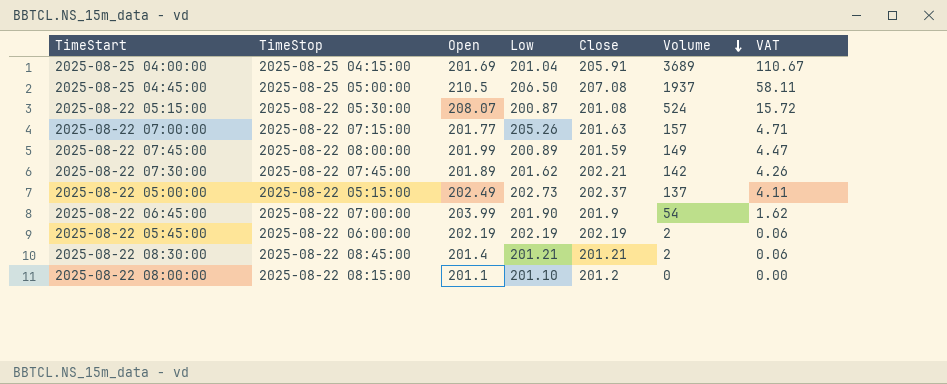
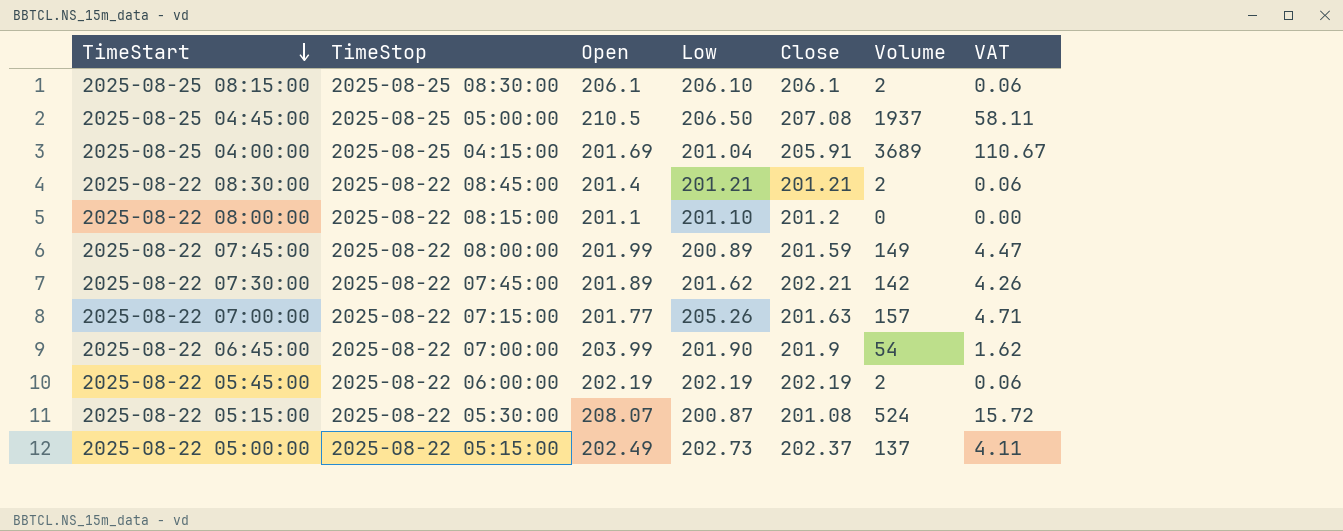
row order: Volume descending -> TimeStart descending
row 2025-08-25 08:15:00: none -> 2025-08-25 08:30:00 | 206.1 | 206.10 | 206.1 | 2 | 0.06

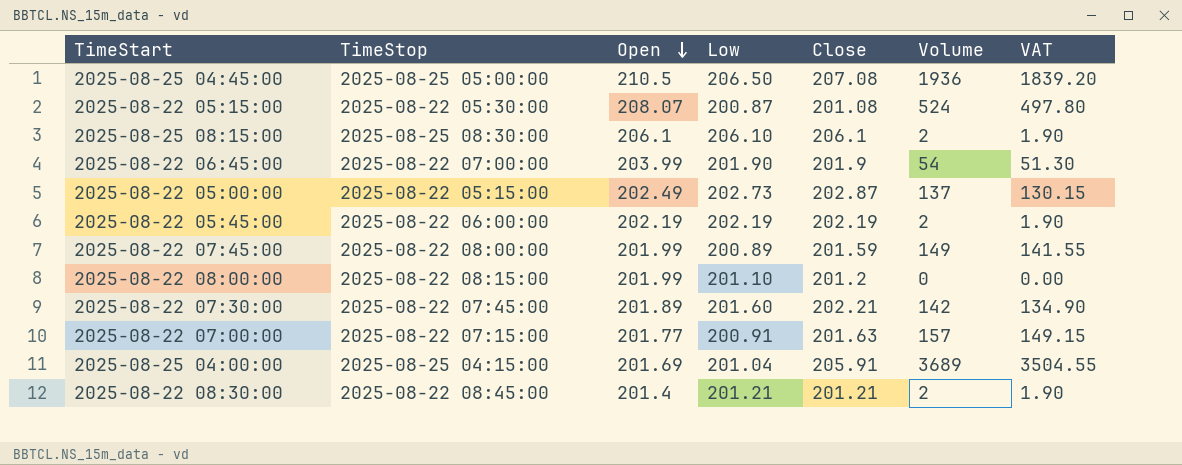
row order: TimeStart descending -> Open descending
column VAT | formula: [Volume] * 0.03 -> [Volume] * 0.95
2025-08-25 04:45:00 | Volume: 1937 -> 1936
2025-08-22 05:00:00 | Close: 202.37 -> 202.87
2025-08-22 08:00:00 | Open: 201.1 -> 201.99
2025-08-22 07:30:00 | Low: 201.62 -> 201.60
2025-08-22 07:00:00 | Low: 205.26 -> 200.91

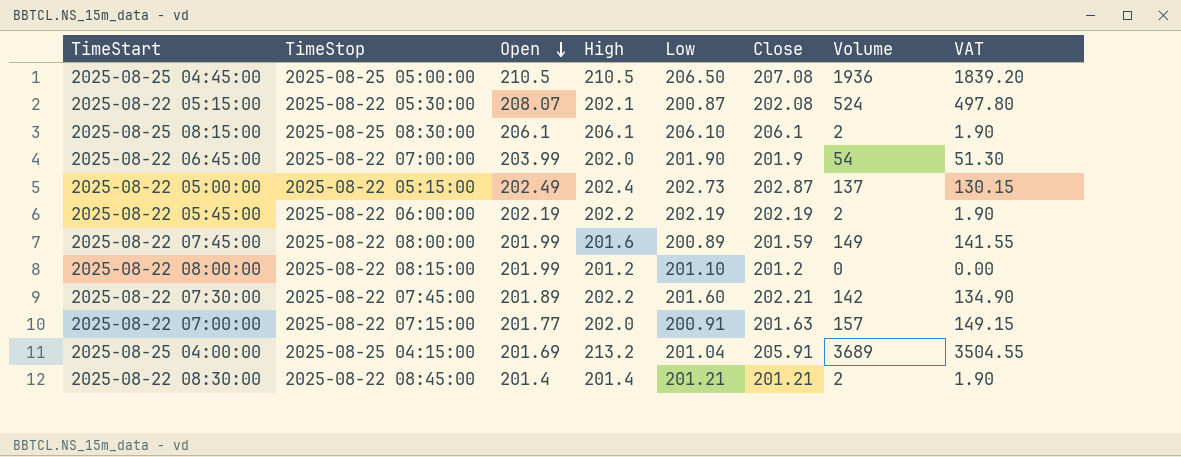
column High | position: none -> 4
2025-08-22 05:15:00 | Close: 201.08 -> 202.08

